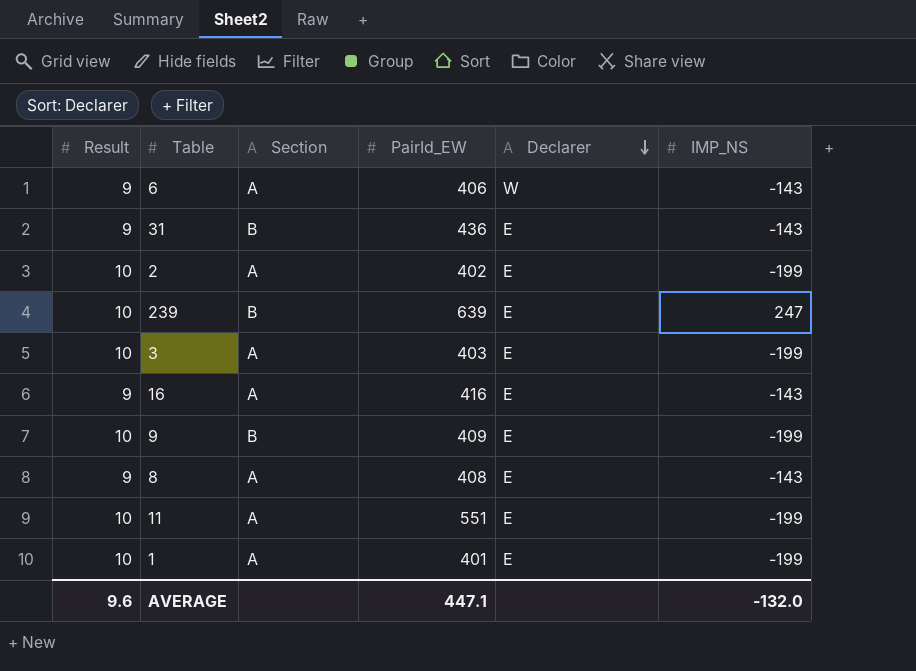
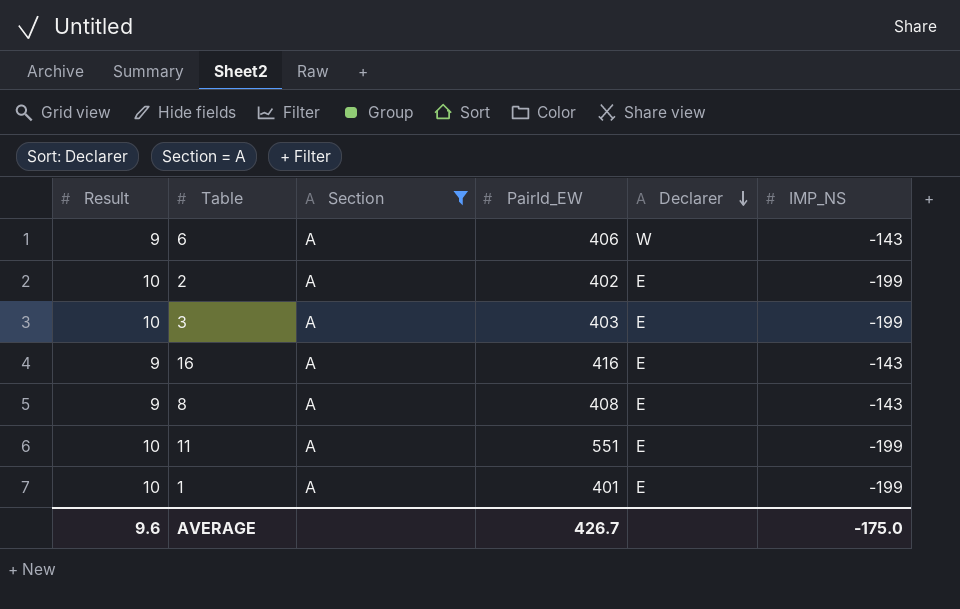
filter: none -> Section = A
AVERAGE | PairId_EW: 447.1 -> 426.7
AVERAGE | IMP_NS: -132.0 -> -175.0

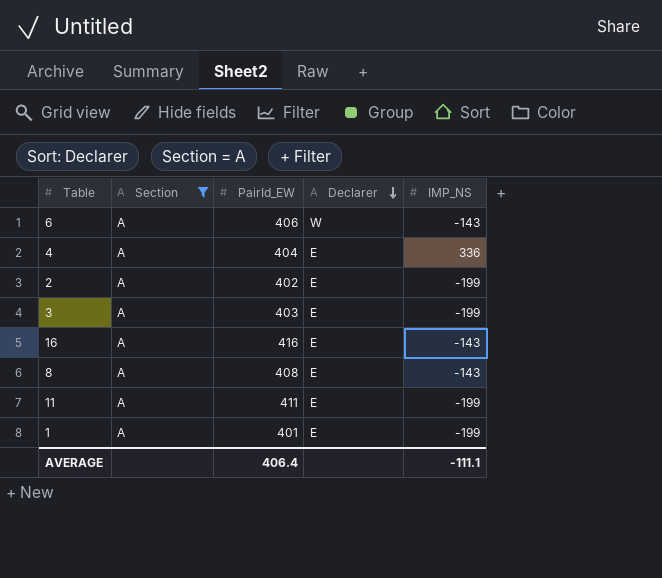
column Result | position: 1 -> none
row 4: none -> A | 404 | E | 336
11 | PairId_EW: 551 -> 411
AVERAGE | PairId_EW: 426.7 -> 406.4
AVERAGE | IMP_NS: -175.0 -> -111.1

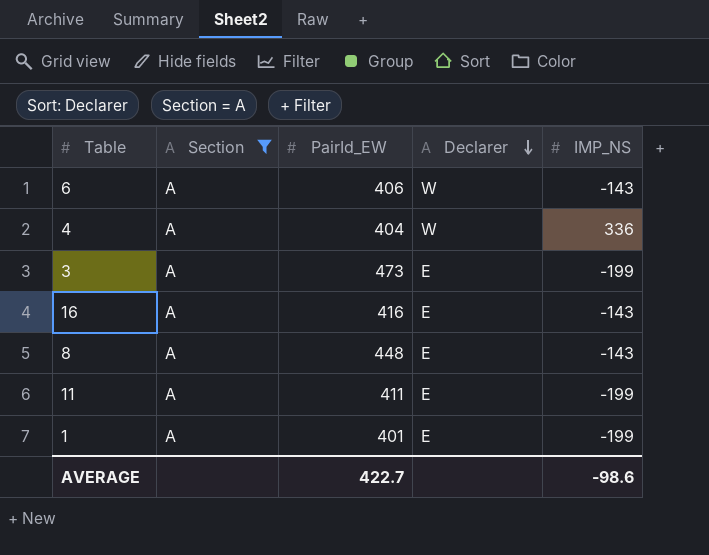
row 2: A | 402 | E | -199 -> none
4 | Declarer: E -> W
3 | PairId_EW: 403 -> 473
8 | PairId_EW: 408 -> 448
AVERAGE | PairId_EW: 406.4 -> 422.7
AVERAGE | IMP_NS: -111.1 -> -98.6

